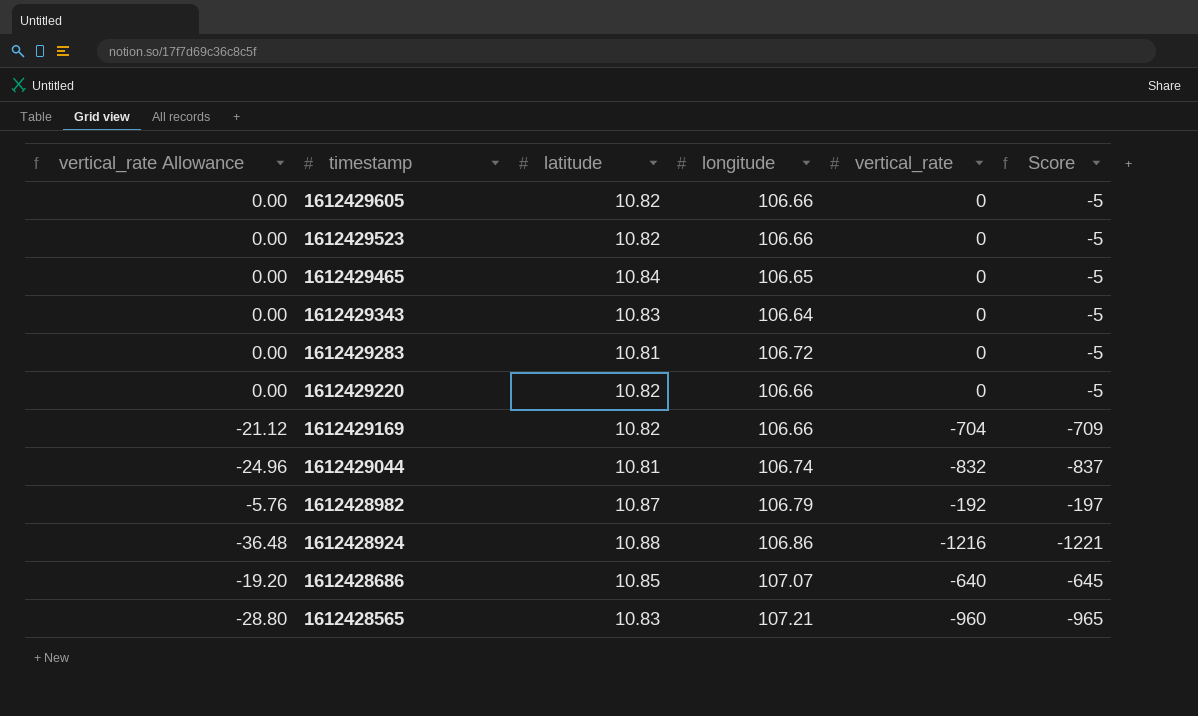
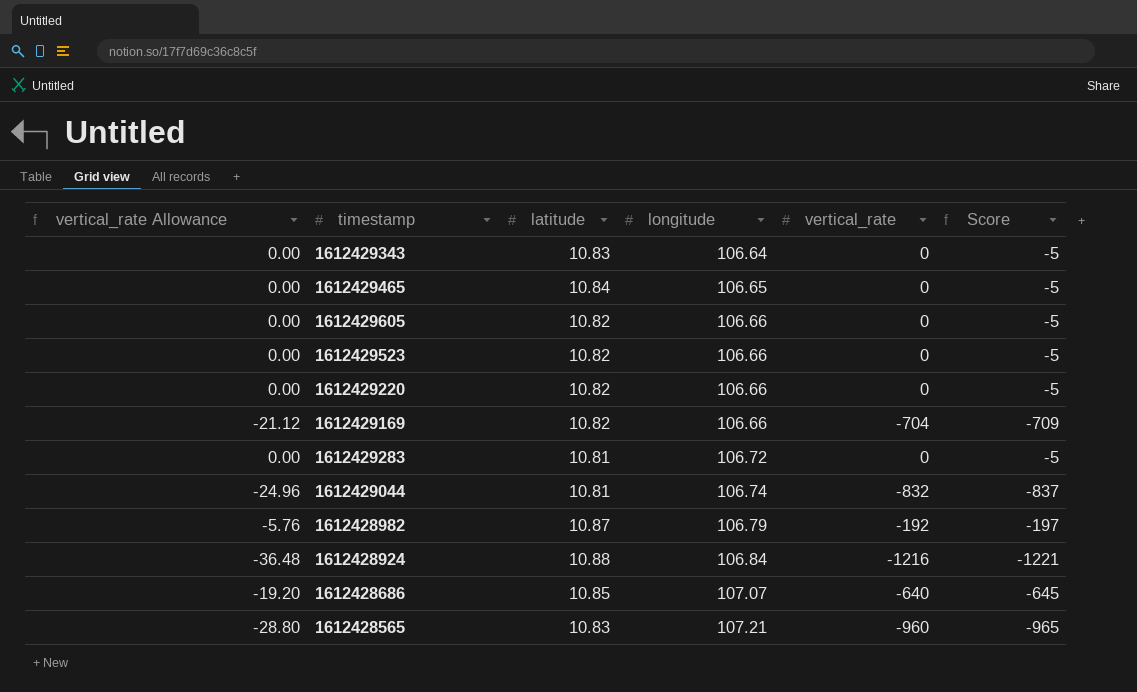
row order: timestamp descending -> longitude ascending
1612428924 | longitude: 106.86 -> 106.84

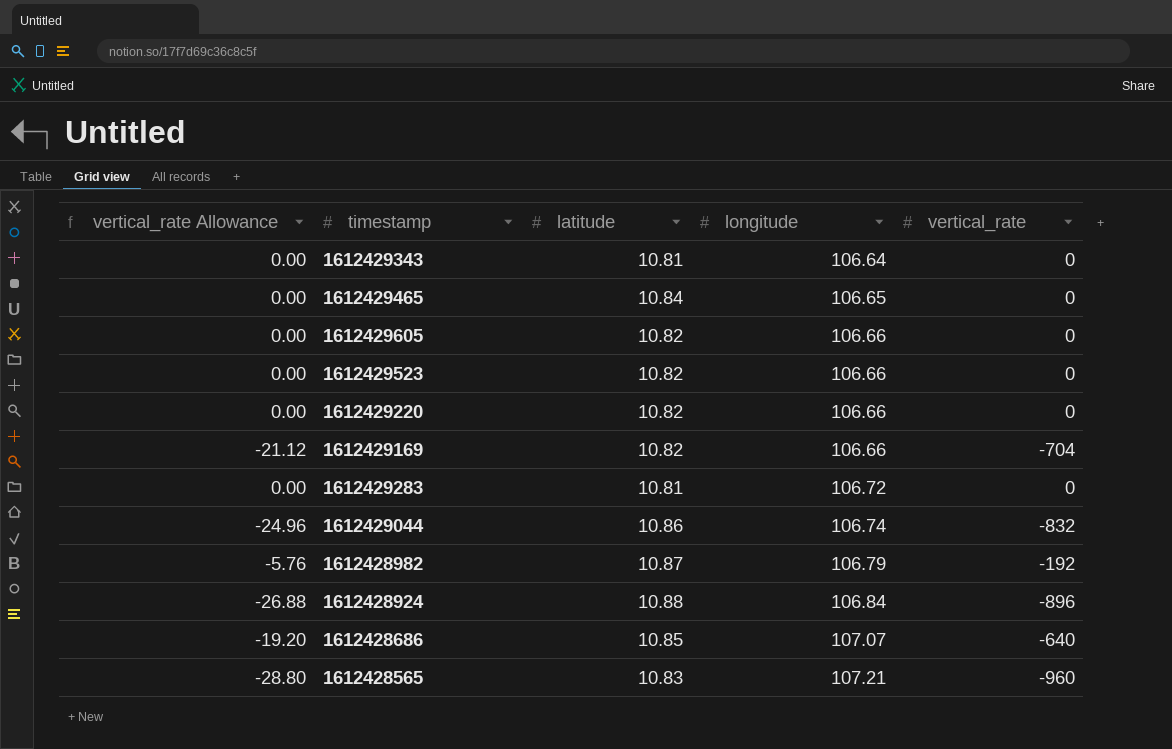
column Score | formula: [vertical_rate] - 5 -> none
1612429343 | latitude: 10.83 -> 10.81
1612429044 | latitude: 10.81 -> 10.86
1612428924 | vertical_rate Allowance: -36.48 -> -26.88
1612428924 | vertical_rate: -1216 -> -896

